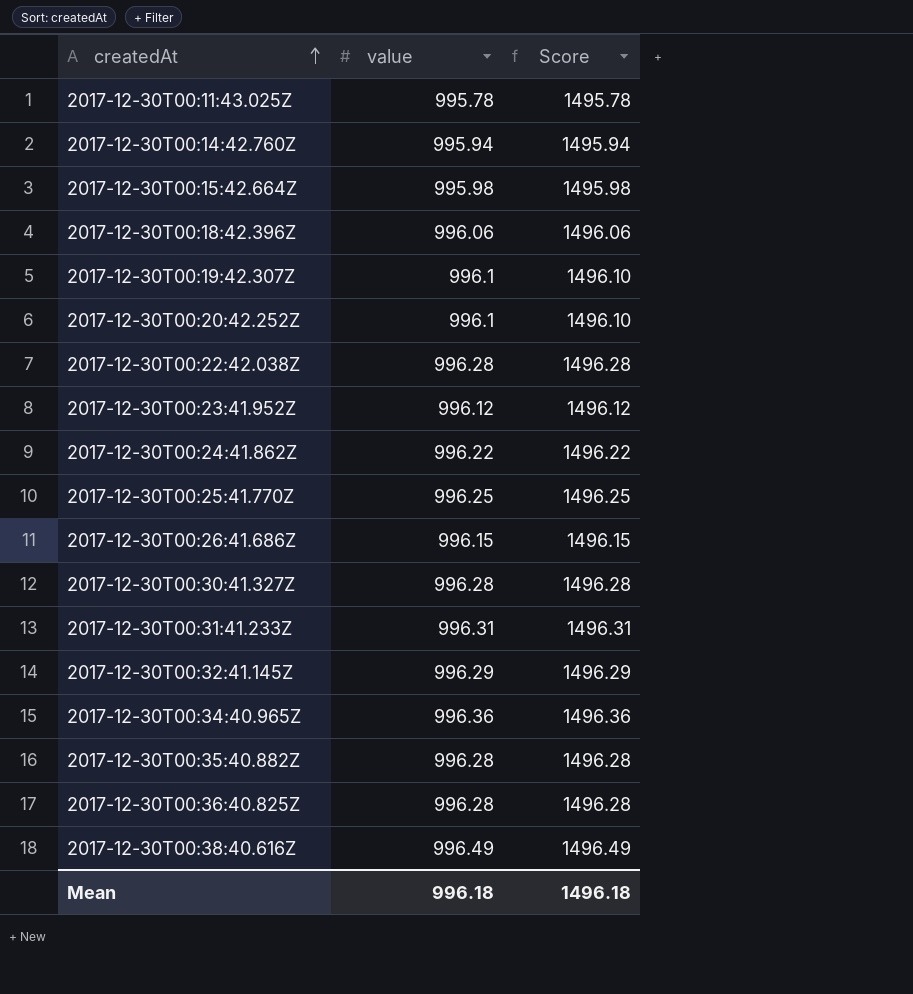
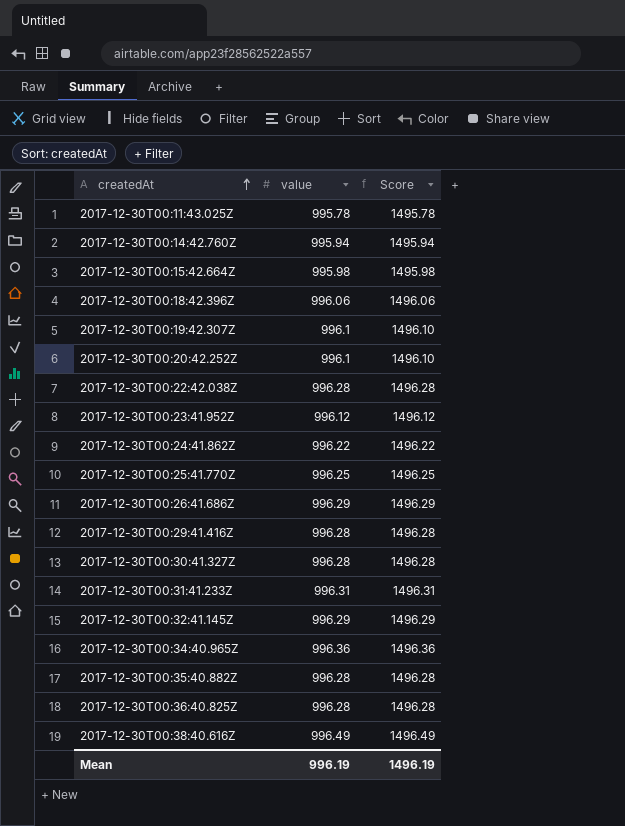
2017-12-30T00:26:41.686Z | value: 996.15 -> 996.29
2017-12-30T00:26:41.686Z | Score: 1496.15 -> 1496.29
row 2017-12-30T00:29:41.416Z: none -> 996.28 | 1496.28
Mean | value: 996.18 -> 996.19
Mean | Score: 1496.18 -> 1496.19

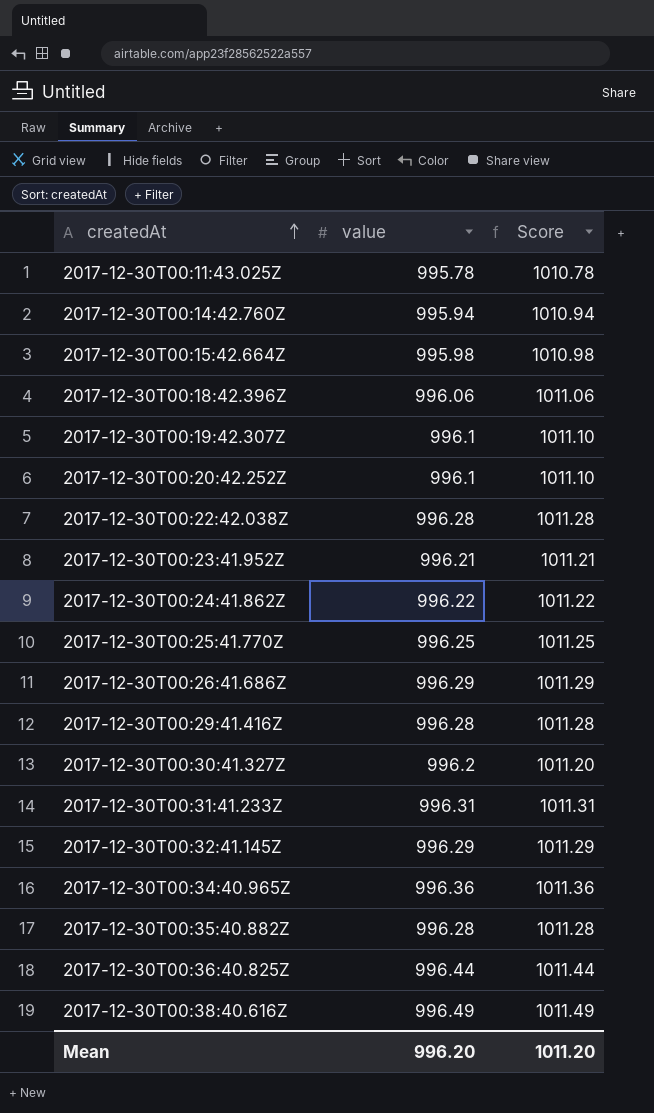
column Score | formula: [value] + 500 -> [value] + 15
2017-12-30T00:23:41.952Z | value: 996.12 -> 996.21
2017-12-30T00:30:41.327Z | value: 996.28 -> 996.2
2017-12-30T00:36:40.825Z | value: 996.28 -> 996.44
Mean | value: 996.19 -> 996.20
Mean | Score: 1496.19 -> 1011.20

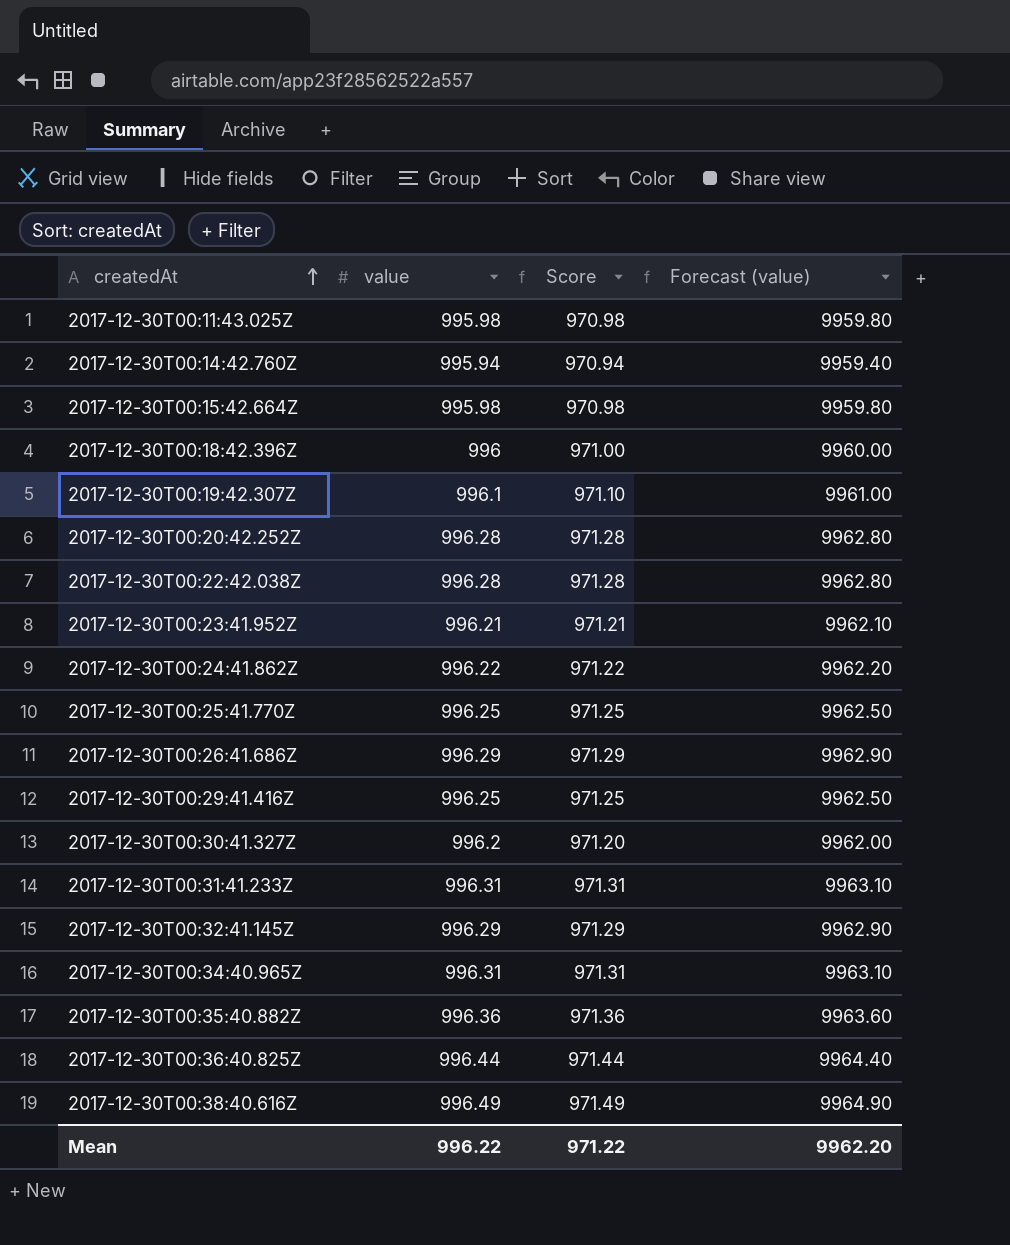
column Score | formula: [value] + 15 -> [value] - 25
column Forecast (value) | formula: none -> [value] * 10
2017-12-30T00:11:43.025Z | value: 995.78 -> 995.98
2017-12-30T00:18:42.396Z | value: 996.06 -> 996
2017-12-30T00:20:42.252Z | value: 996.1 -> 996.28
2017-12-30T00:29:41.416Z | value: 996.28 -> 996.25
2017-12-30T00:34:40.965Z | value: 996.36 -> 996.31
2017-12-30T00:35:40.882Z | value: 996.28 -> 996.36
Mean | value: 996.20 -> 996.22
Mean | Score: 1011.20 -> 971.22

